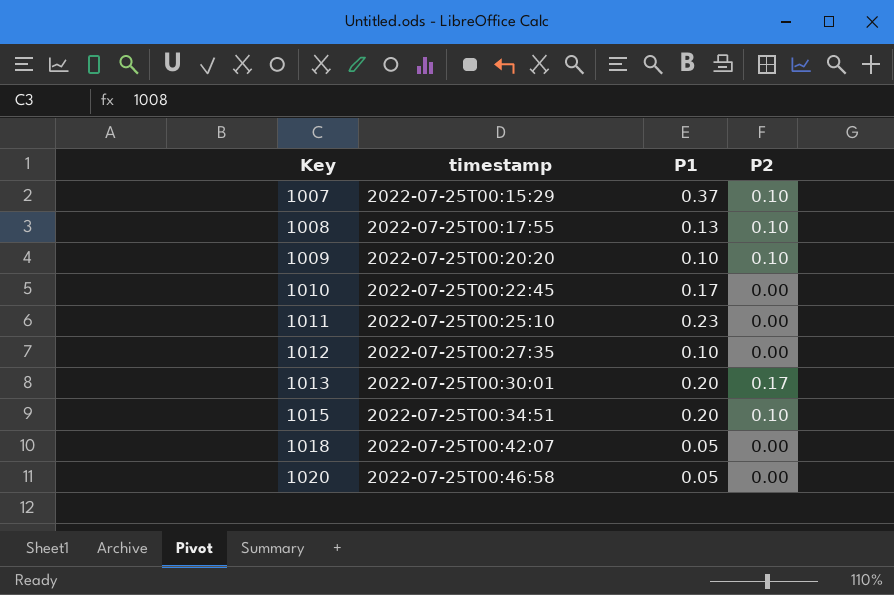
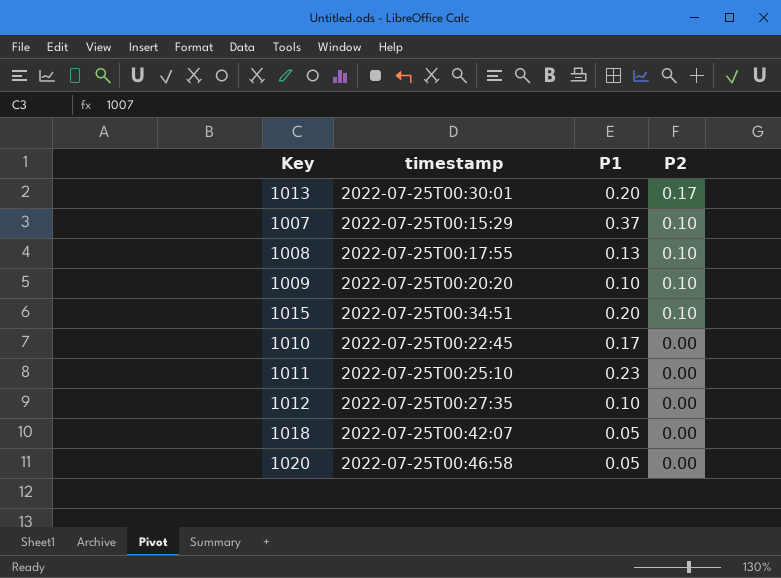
row order: Key ascending -> P2 descending

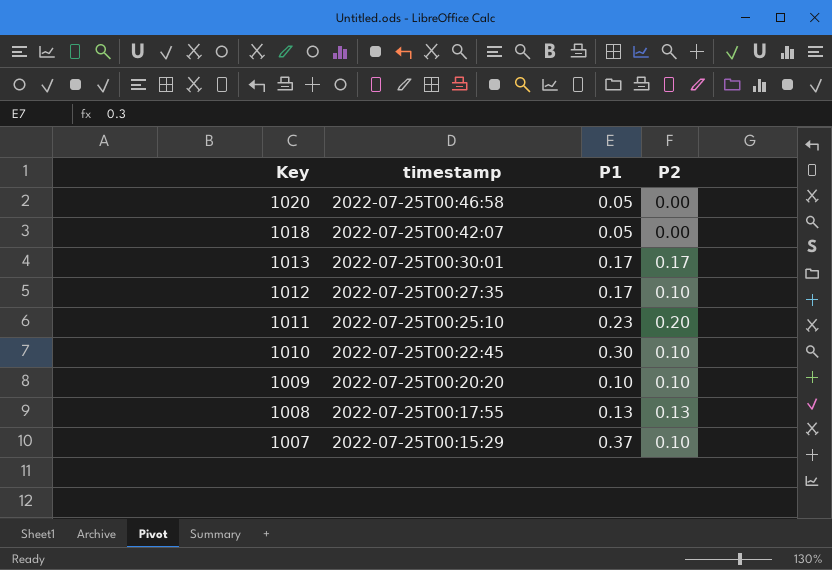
row order: P2 descending -> Key descending
row 1015: 2022-07-25T00:34:51 | 0.20 | 0.10 -> none
1013 | P1: 0.20 -> 0.17
1012 | P1: 0.10 -> 0.17
1012 | P2: 0.00 -> 0.10
1011 | P2: 0.00 -> 0.20
1010 | P1: 0.17 -> 0.30
1010 | P2: 0.00 -> 0.10
1008 | P2: 0.10 -> 0.13

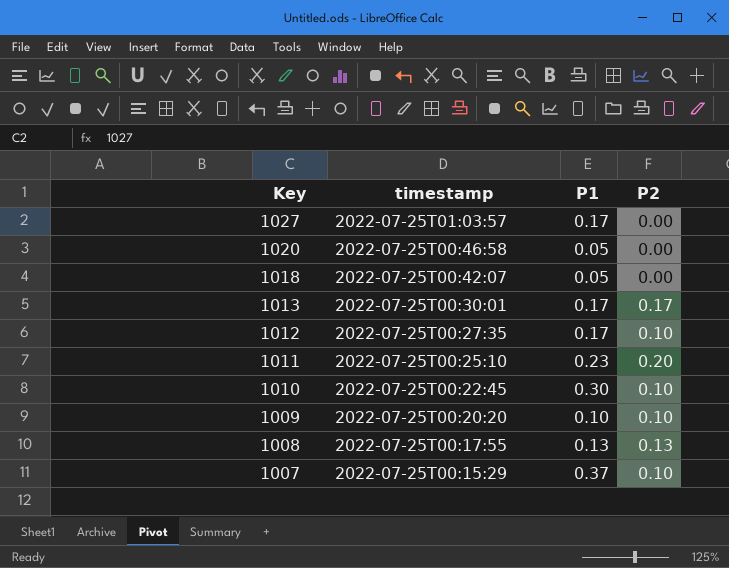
row 1027: none -> 2022-07-25T01:03:57 | 0.17 | 0.00

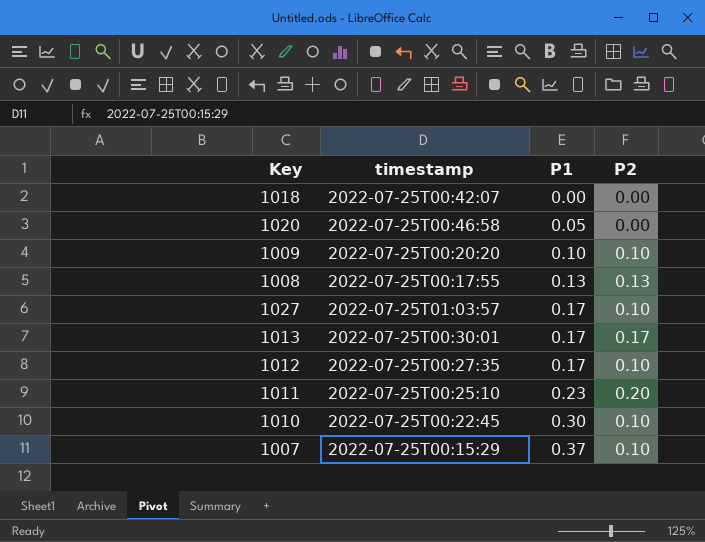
row order: Key descending -> P1 ascending
1018 | P1: 0.05 -> 0.00
1027 | P2: 0.00 -> 0.10

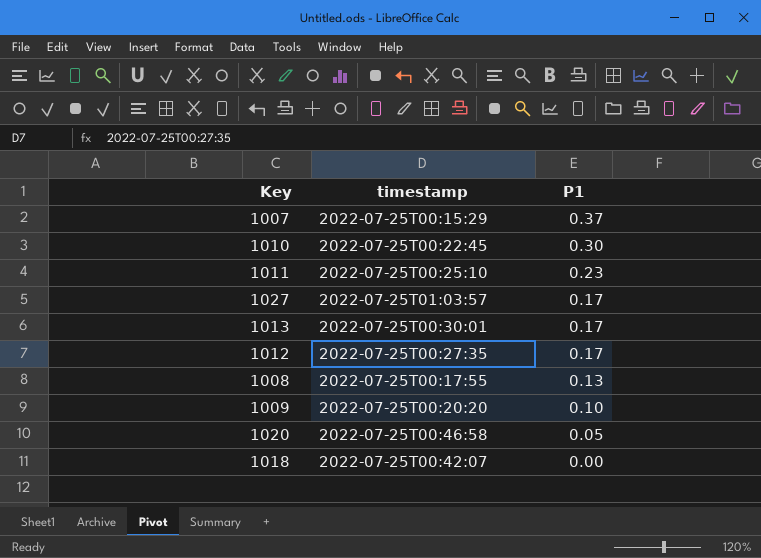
row order: P1 ascending -> P1 descending
column P2 | position: 4 -> none

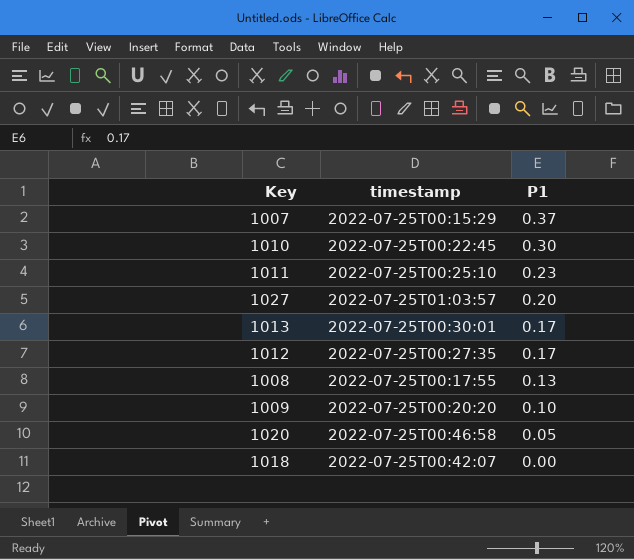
1027 | P1: 0.17 -> 0.20

